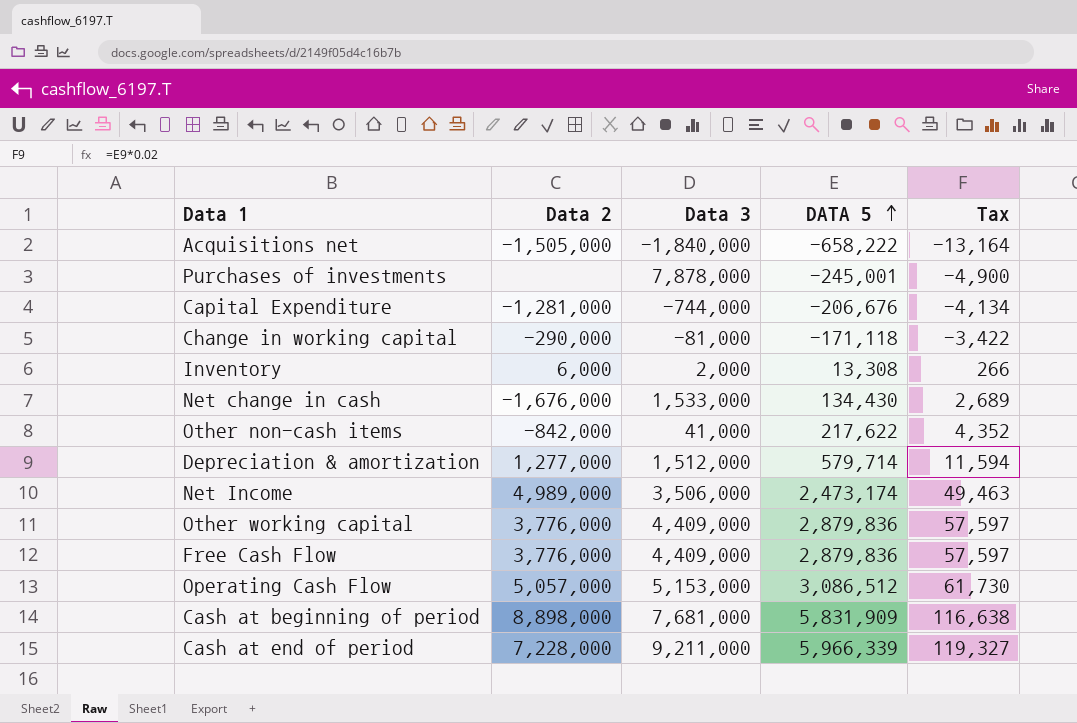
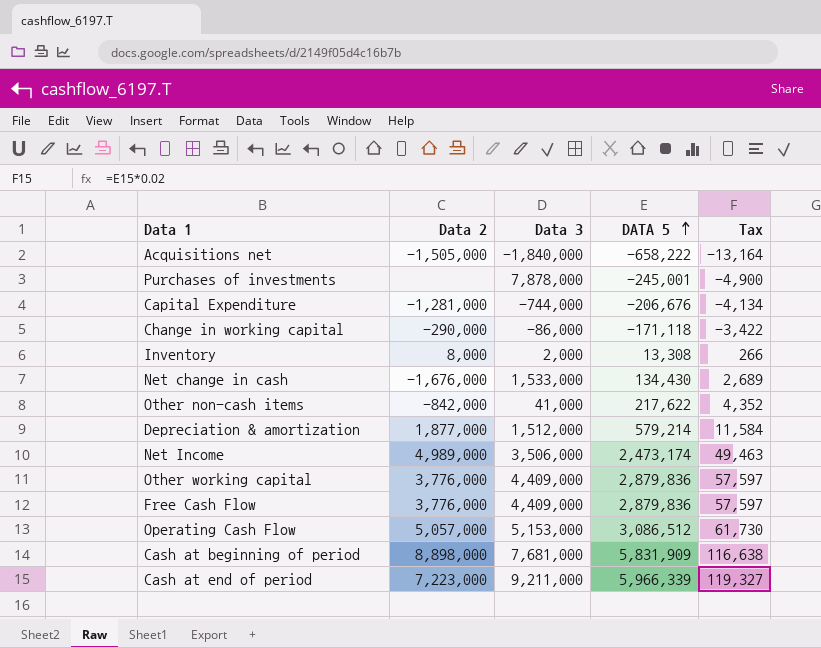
Change in working capital | Data 3: -81,000 -> -86,000
Inventory | Data 2: 6,000 -> 8,000
Depreciation & amortization | Data 2: 1,277,000 -> 1,877,000
Depreciation & amortization | DATA 5: 579,714 -> 579,214
Depreciation & amortization | Tax: 11,594 -> 11,584
Cash at end of period | Data 2: 7,228,000 -> 7,223,000

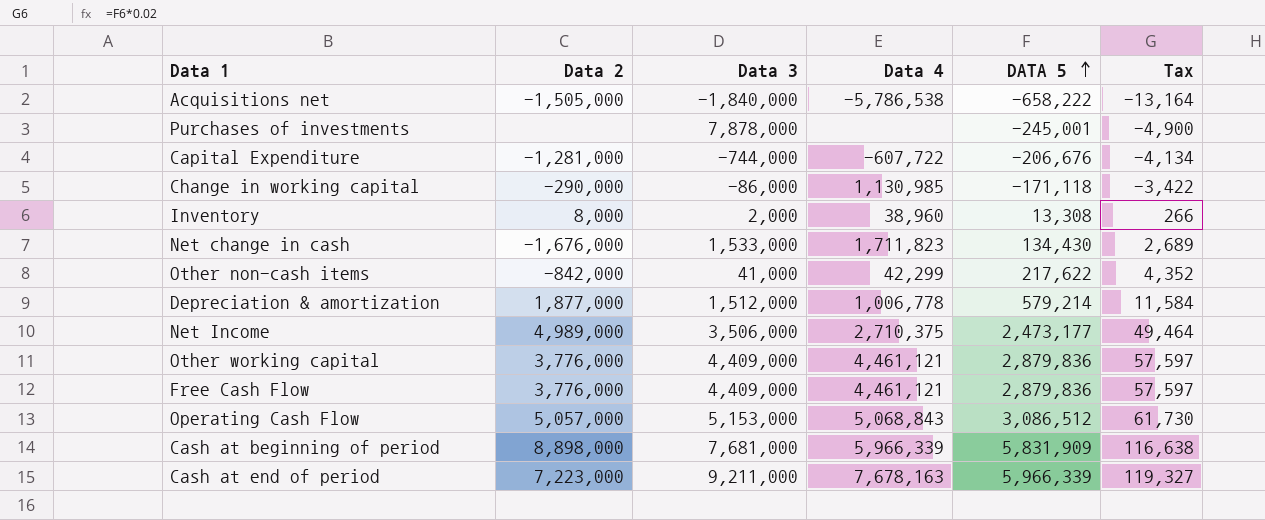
column Data 4 | position: none -> 4
Net Income | DATA 5: 2,473,174 -> 2,473,177
Net Income | Tax: 49,463 -> 49,464

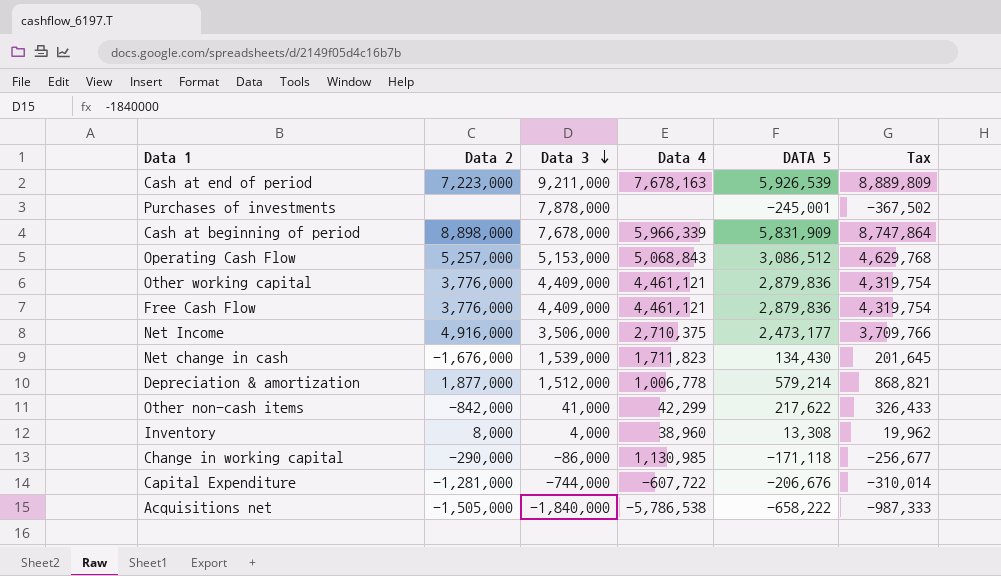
row order: DATA 5 ascending -> Data 3 descending
column Tax | formula: [DATA 5] * 0.02 -> [DATA 5] * 1.5
Cash at end of period | DATA 5: 5,966,339 -> 5,926,539
Cash at beginning of period | Data 3: 7,681,000 -> 7,678,000
Operating Cash Flow | Data 2: 5,057,000 -> 5,257,000
Net Income | Data 2: 4,989,000 -> 4,916,000
Net change in cash | Data 3: 1,533,000 -> 1,539,000
Inventory | Data 3: 2,000 -> 4,000

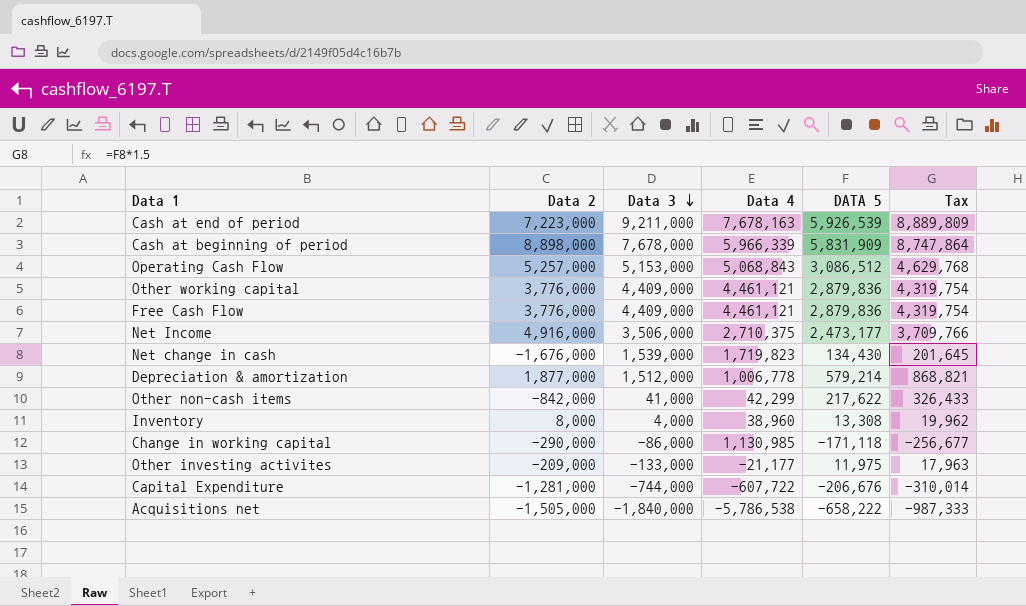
row Purchases of investments: none | 7,878,000 | none | -245,001 | -367,502 -> none
Net change in cash | Data 4: 1,711,823 -> 1,719,823
row Other investing activites: none -> -209,000 | -133,000 | -21,177 | 11,975 | 17,963

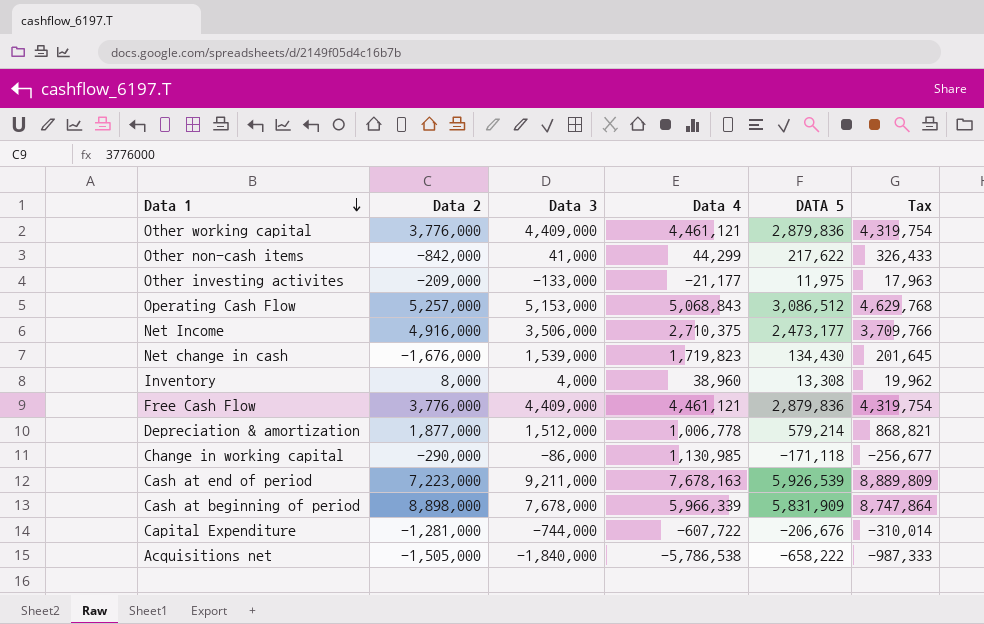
row order: Data 3 descending -> Data 1 descending
Other non-cash items | Data 4: 42,299 -> 44,299

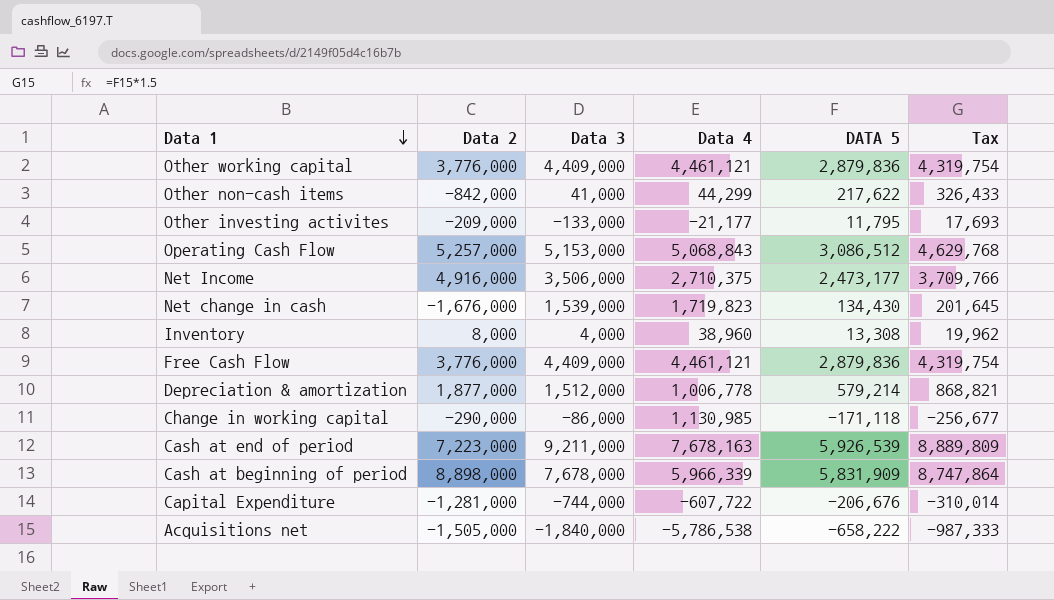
Other investing activites | DATA 5: 11,975 -> 11,795
Other investing activites | Tax: 17,963 -> 17,693

